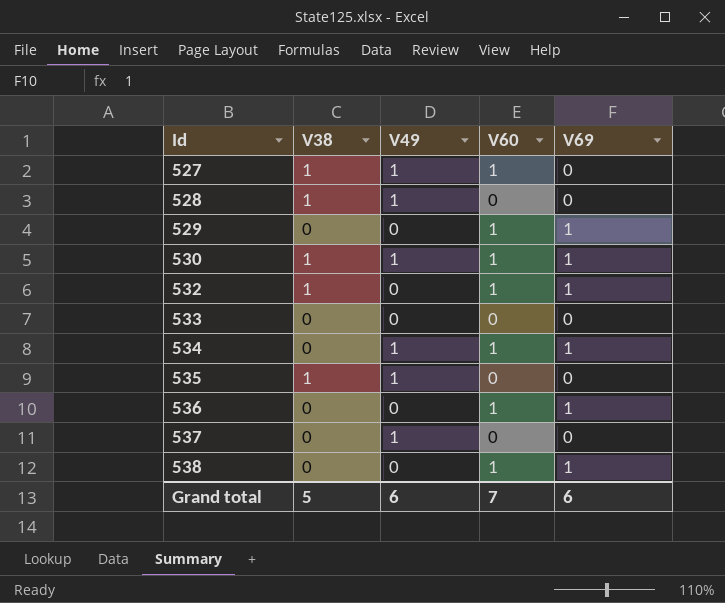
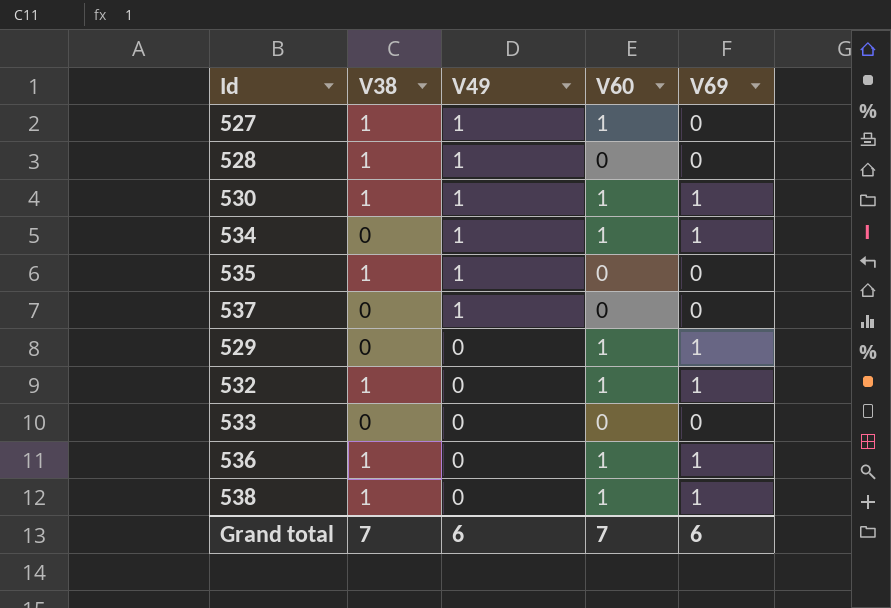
row order: Id ascending -> V49 descending
536 | V38: 0 -> 1
538 | V38: 0 -> 1
Grand total | V38: 5 -> 7

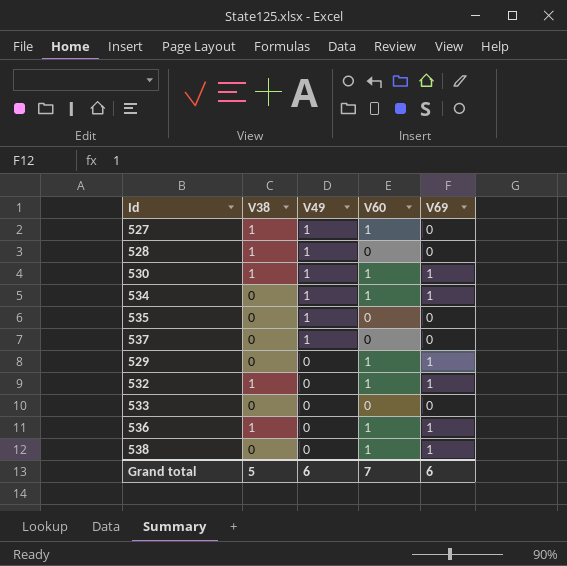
535 | V38: 1 -> 0
538 | V38: 1 -> 0
Grand total | V38: 7 -> 5

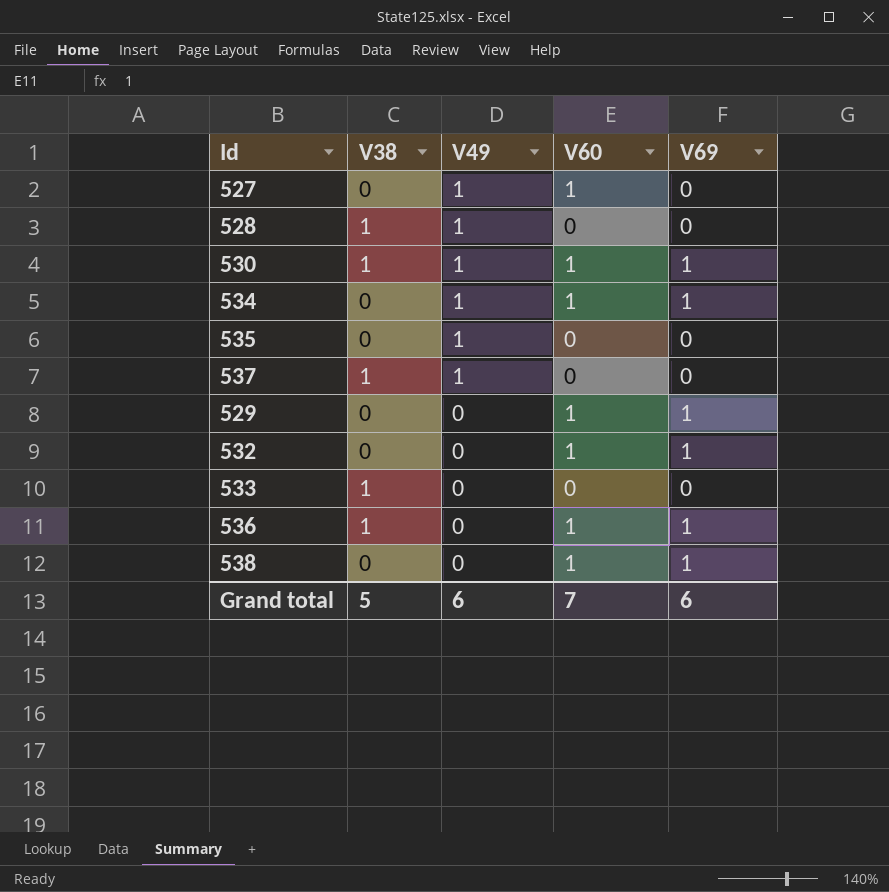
527 | V38: 1 -> 0
537 | V38: 0 -> 1
532 | V38: 1 -> 0
533 | V38: 0 -> 1

